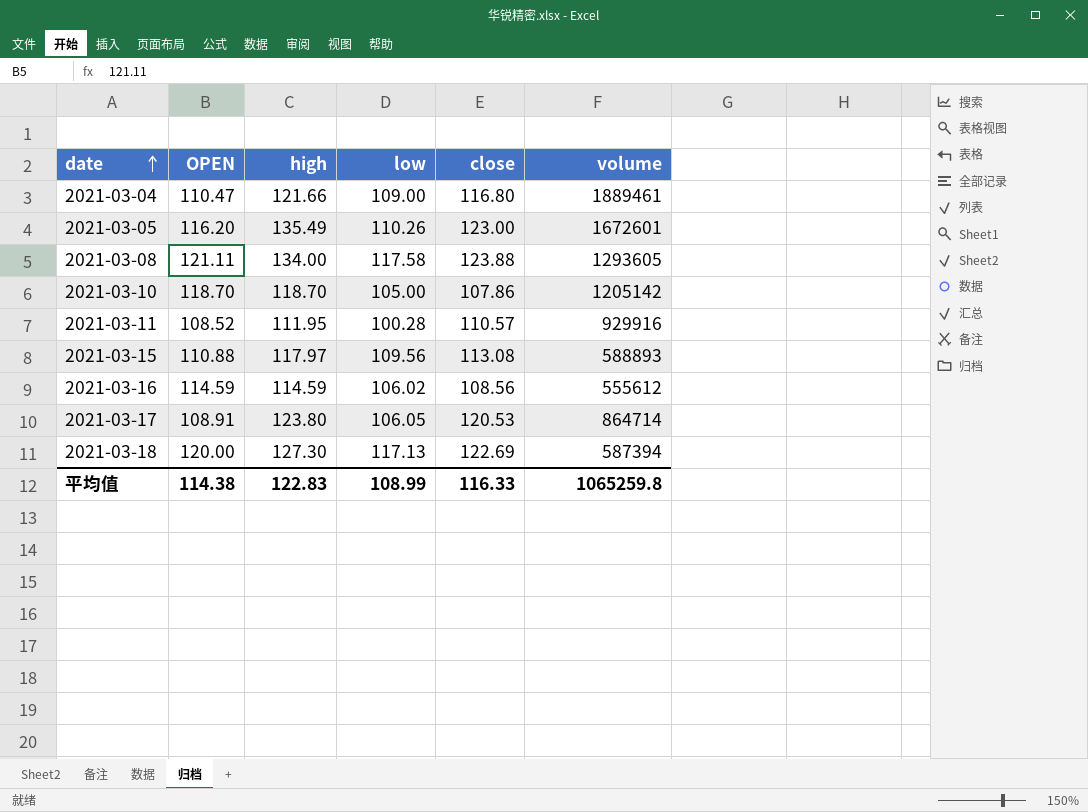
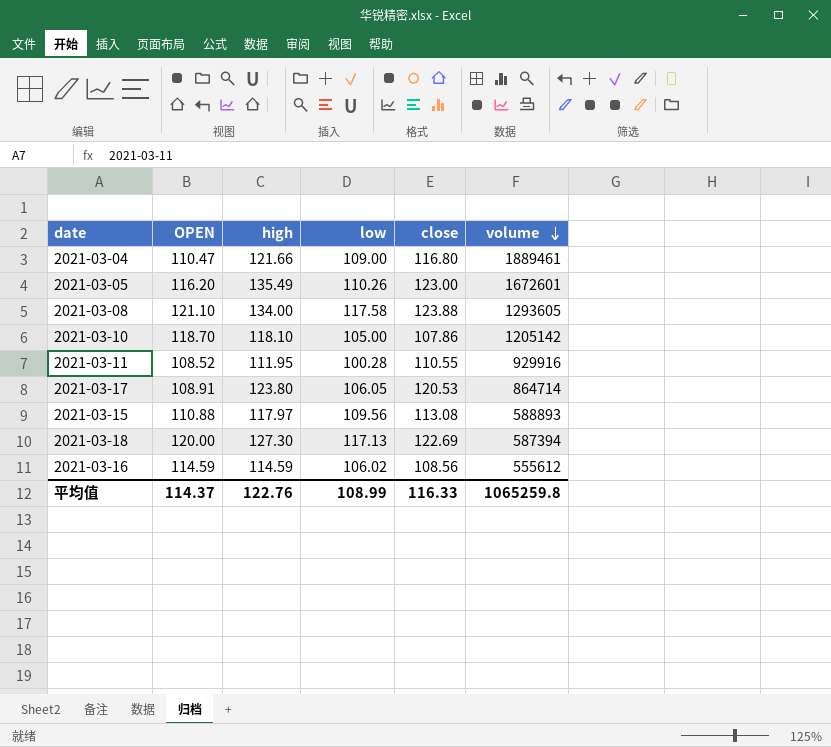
row order: date ascending -> volume descending
2021-03-08 | OPEN: 121.11 -> 121.10
2021-03-10 | high: 118.70 -> 118.10
2021-03-11 | close: 110.57 -> 110.55
平均值 | OPEN: 114.38 -> 114.37
平均值 | high: 122.83 -> 122.76

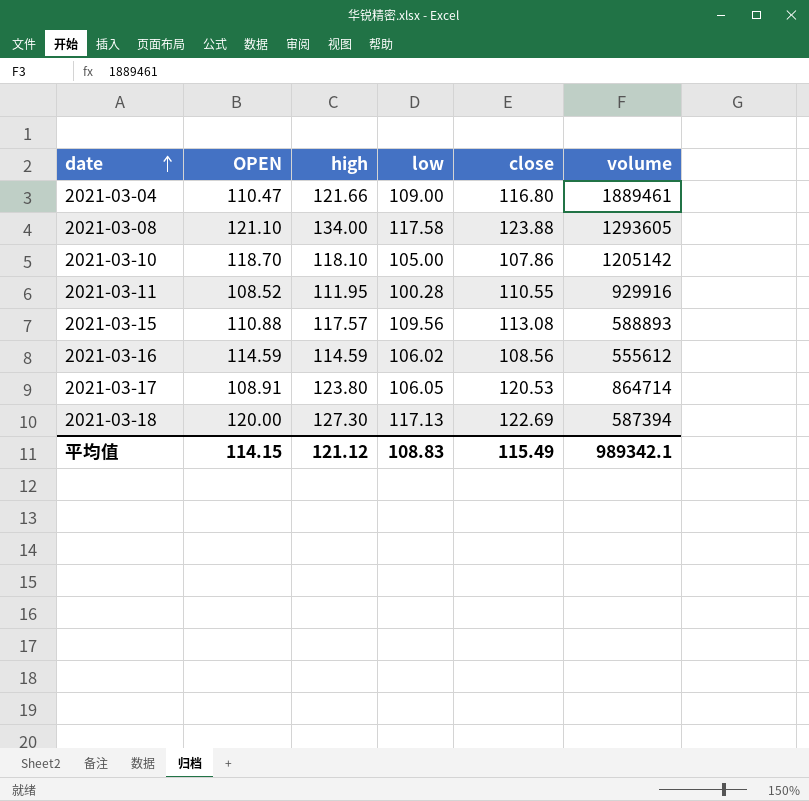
row order: volume descending -> date ascending
row 2021-03-05: 116.20 | 135.49 | 110.26 | 123.00 | 1672601 -> none
2021-03-15 | high: 117.97 -> 117.57
平均值 | OPEN: 114.37 -> 114.15
平均值 | high: 122.76 -> 121.12
平均值 | low: 108.99 -> 108.83
平均值 | close: 116.33 -> 115.49
平均值 | volume: 1065259.8 -> 989342.1

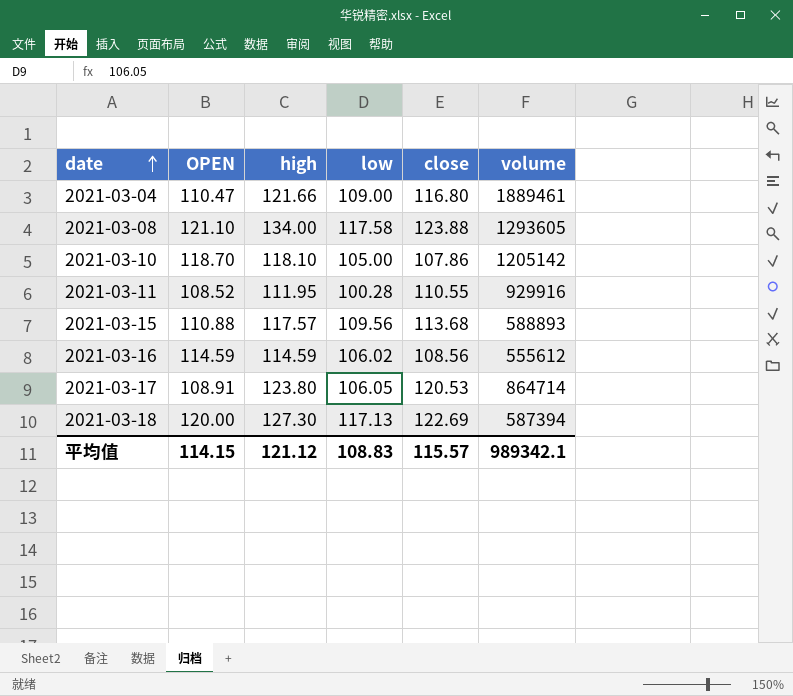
2021-03-15 | close: 113.08 -> 113.68
平均值 | close: 115.49 -> 115.57

